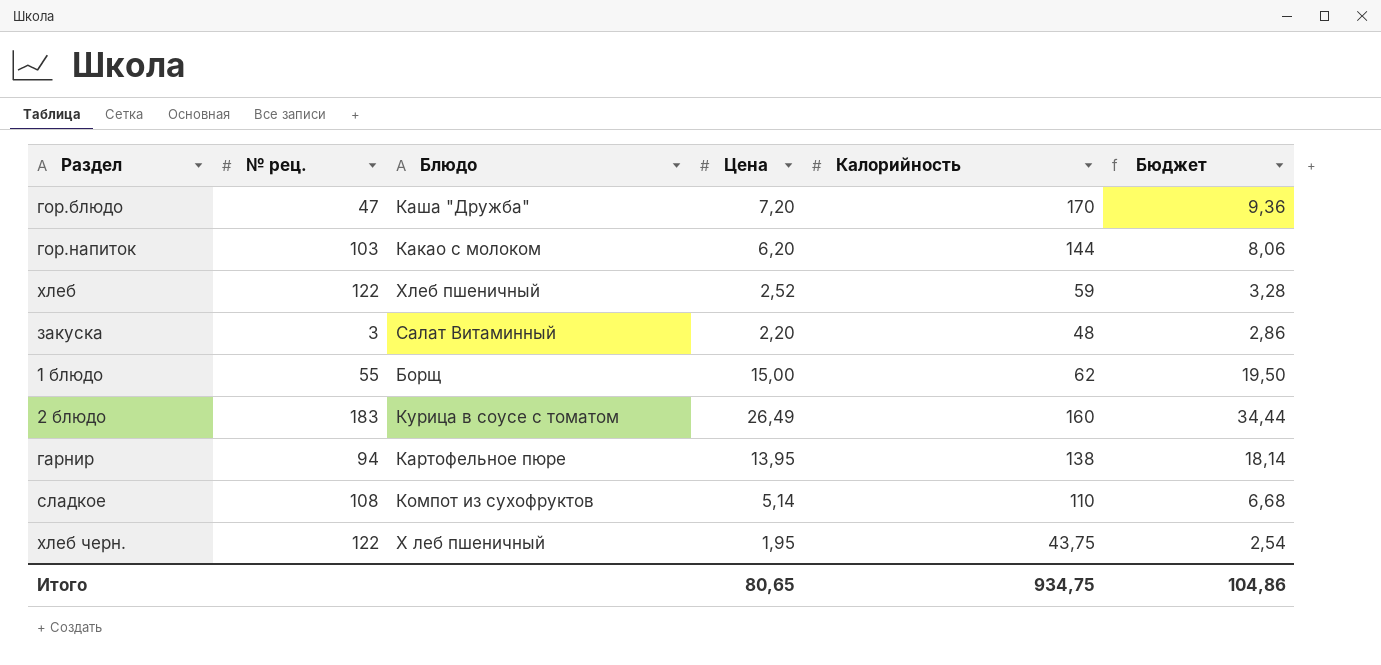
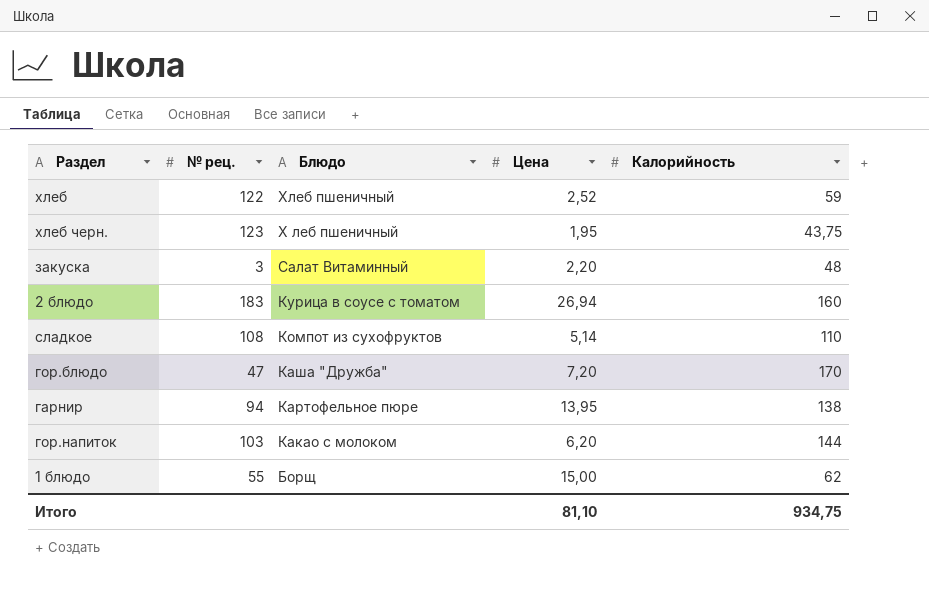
row order: none -> Блюдо descending
column Бюджет | formula: [Цена] * 1,3 -> none
хлеб черн. | № рец.: 122 -> 123
2 блюдо | Цена: 26,49 -> 26,94
Итого | Цена: 80,65 -> 81,10

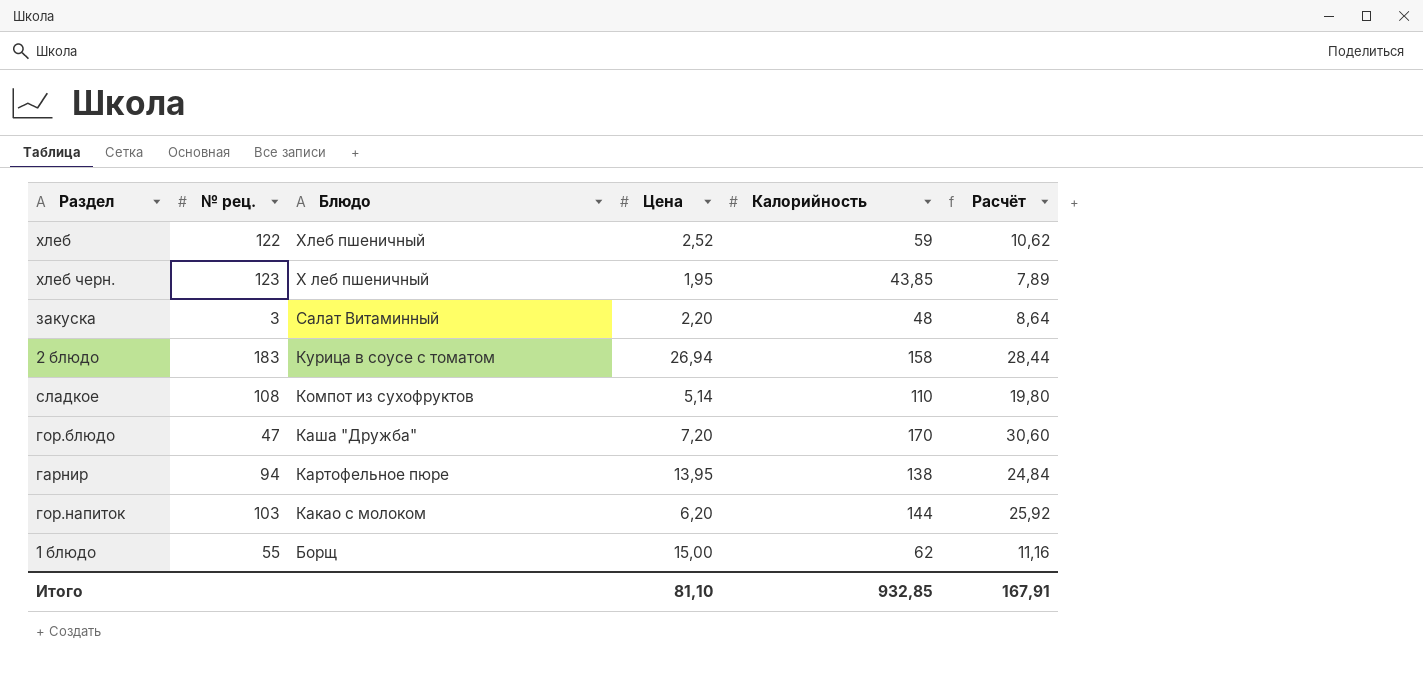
column Расчёт | formula: none -> [Калорийность] * 0,18
хлеб черн. | Калорийность: 43,75 -> 43,85
2 блюдо | Калорийность: 160 -> 158
Итого | Калорийность: 934,75 -> 932,85

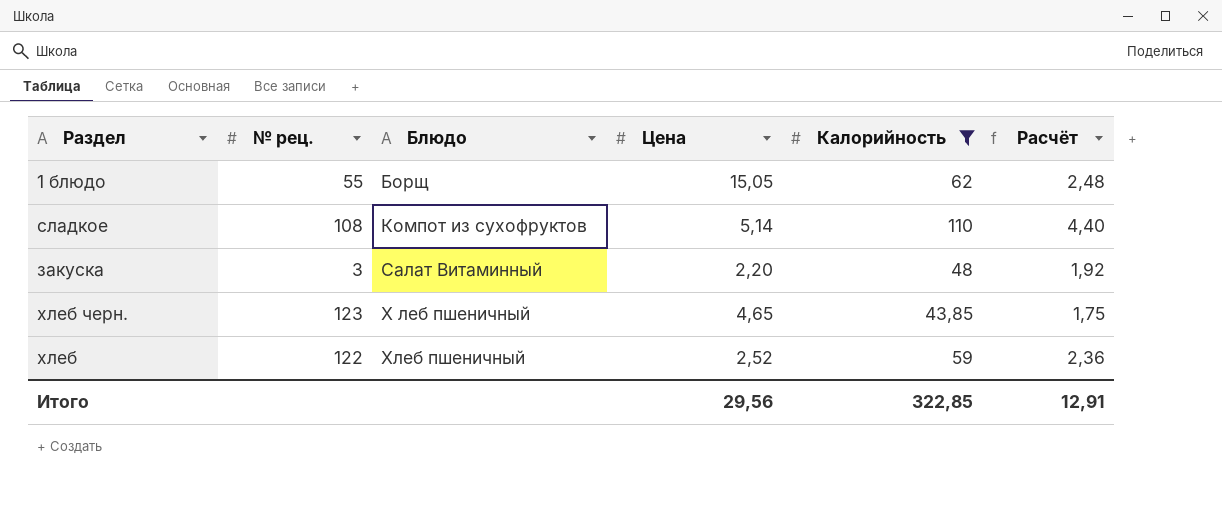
filter: none -> Калорийность <= 110
row order: Блюдо descending -> Блюдо ascending
column Расчёт | formula: [Калорийность] * 0,18 -> [Калорийность] * 0,04
1 блюдо | Цена: 15,00 -> 15,05
хлеб черн. | Цена: 1,95 -> 4,65
Итого | Цена: 81,10 -> 29,56
Итого | Калорийность: 932,85 -> 322,85
Итого | Расчёт: 167,91 -> 12,91

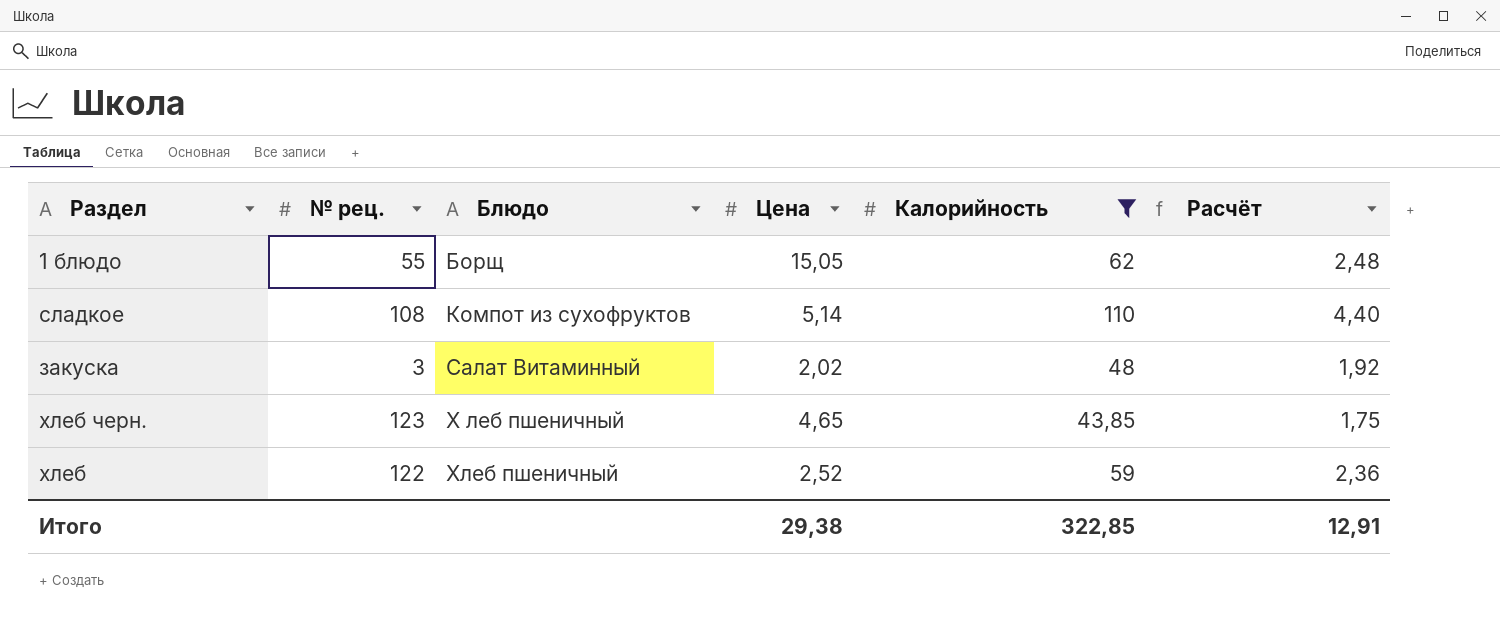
закуска | Цена: 2,20 -> 2,02
Итого | Цена: 29,56 -> 29,38

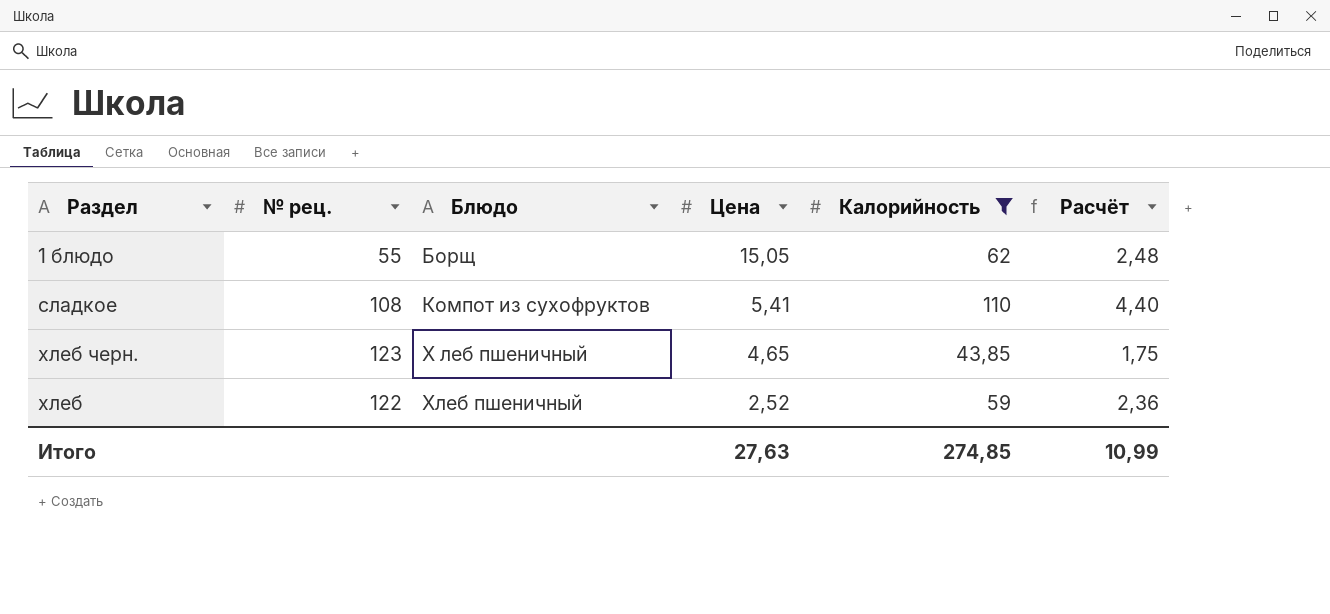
row закуска: 3 | Салат Витаминный | 2,02 | 48 | 1,92 -> none
сладкое | Цена: 5,14 -> 5,41
Итого | Цена: 29,38 -> 27,63
Итого | Калорийность: 322,85 -> 274,85
Итого | Расчёт: 12,91 -> 10,99

